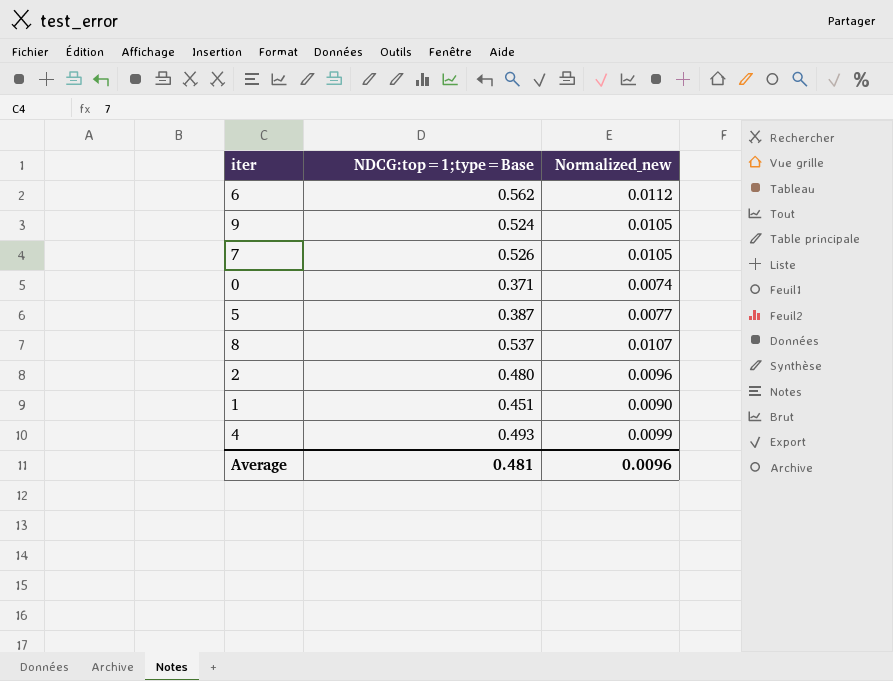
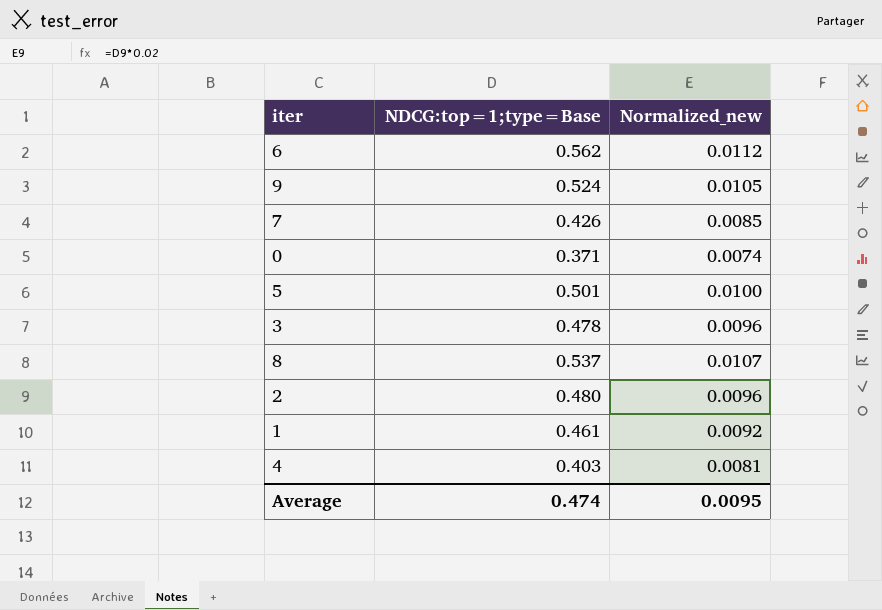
7 | NDCG:top=1;type=Base: 0.526 -> 0.426
7 | Normalized_new: 0.0105 -> 0.0085
5 | NDCG:top=1;type=Base: 0.387 -> 0.501
5 | Normalized_new: 0.0077 -> 0.0100
row 3: none -> 0.478 | 0.0096
1 | NDCG:top=1;type=Base: 0.451 -> 0.461
1 | Normalized_new: 0.0090 -> 0.0092
4 | NDCG:top=1;type=Base: 0.493 -> 0.403
4 | Normalized_new: 0.0099 -> 0.0081
Average | NDCG:top=1;type=Base: 0.481 -> 0.474
Average | Normalized_new: 0.0096 -> 0.0095

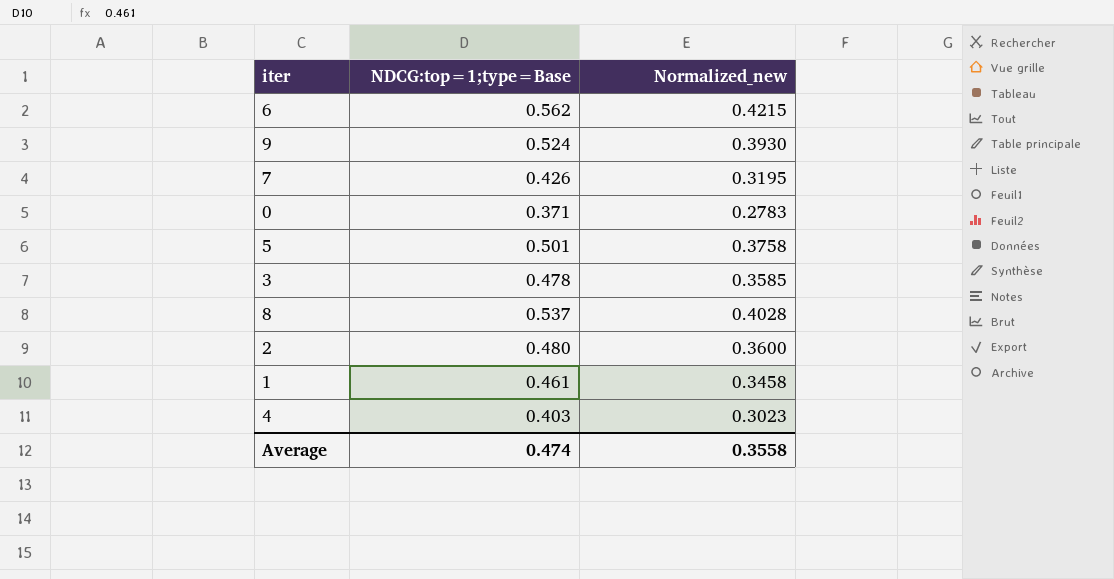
column Normalized_new | formula: [NDCG:top=1;type=Base] * 0.02 -> [NDCG:top=1;type=Base] * 0.75
Average | Normalized_new: 0.0095 -> 0.3558

